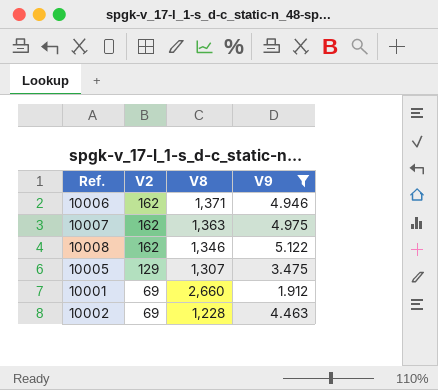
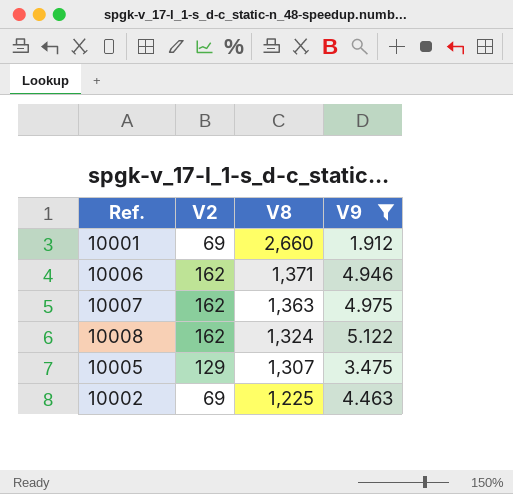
row order: V2 descending -> V8 descending
10008 | V8: 1,346 -> 1,324
10002 | V8: 1,228 -> 1,225

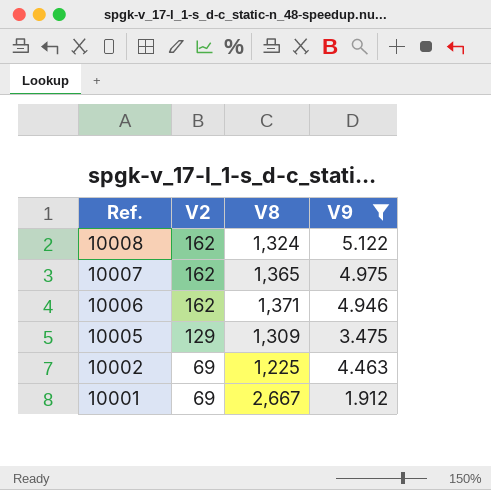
row order: V8 descending -> Ref. descending
10007 | V8: 1,363 -> 1,365
10005 | V8: 1,307 -> 1,309
10001 | V8: 2,660 -> 2,667

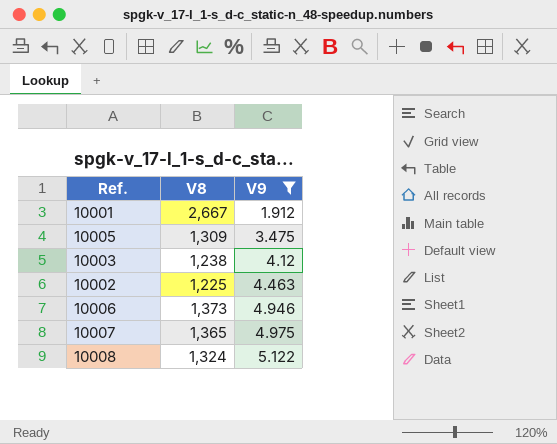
row order: Ref. descending -> V9 ascending
column V2 | position: 2 -> none
row 10003: none -> 1,238 | 4.12
10006 | V8: 1,371 -> 1,373

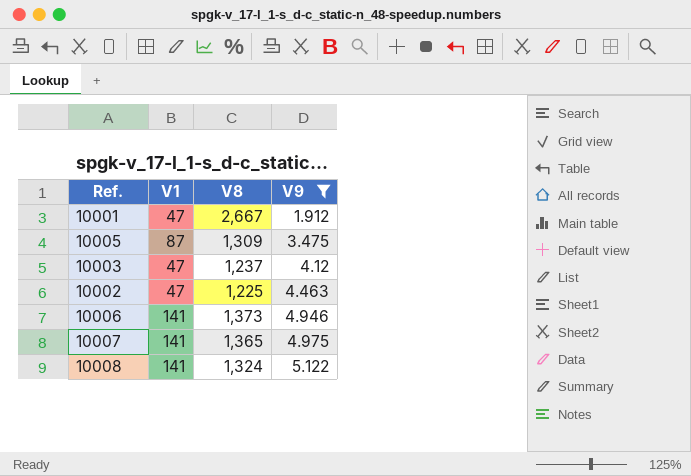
column V1 | position: none -> 2
10003 | V8: 1,238 -> 1,237

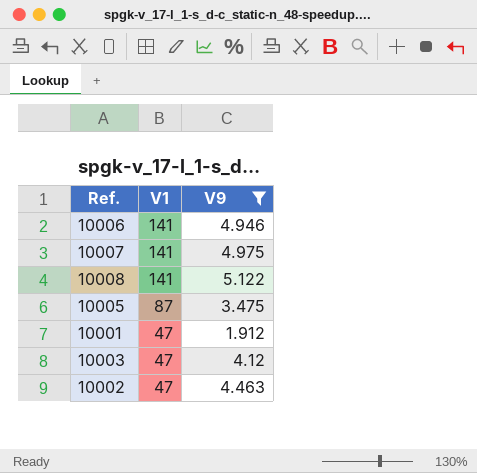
row order: V9 ascending -> V1 descending
column V8 | position: 3 -> none

